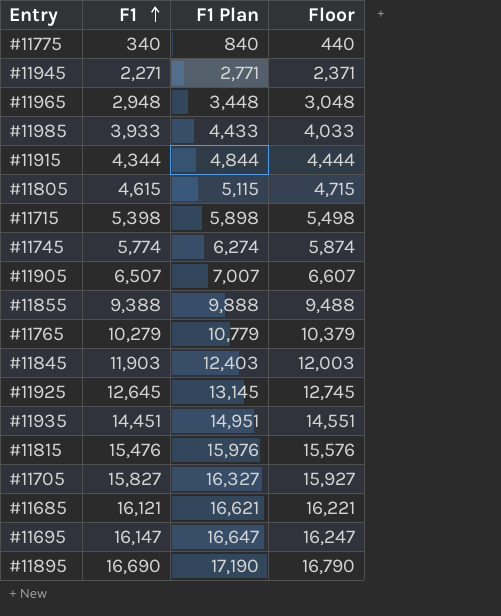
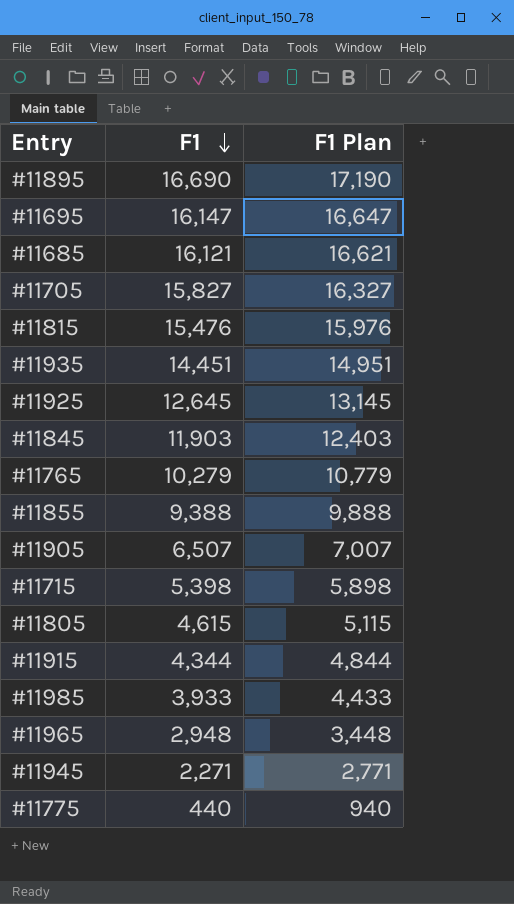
row order: F1 ascending -> F1 descending
column Floor | formula: [F1] + 100 -> none
row #11745: 5,774 | 6,274 | 5,874 -> none
#11775 | F1: 340 -> 440
#11775 | F1 Plan: 840 -> 940

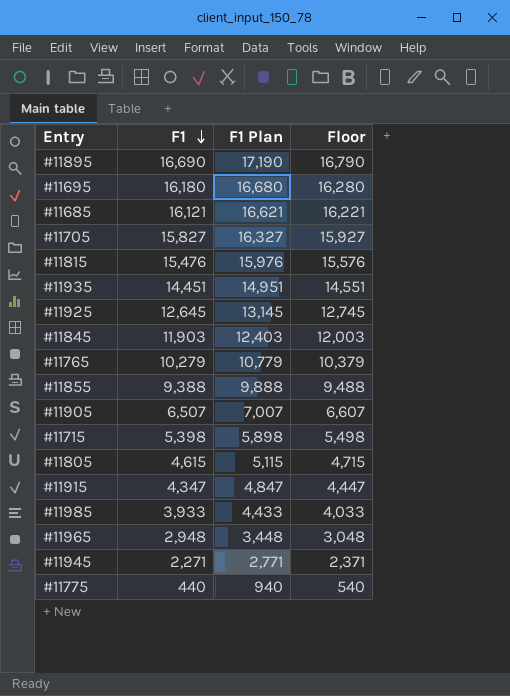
column Floor | formula: none -> [F1] + 100
#11695 | F1: 16,147 -> 16,180
#11695 | F1 Plan: 16,647 -> 16,680
#11915 | F1: 4,344 -> 4,347
#11915 | F1 Plan: 4,844 -> 4,847

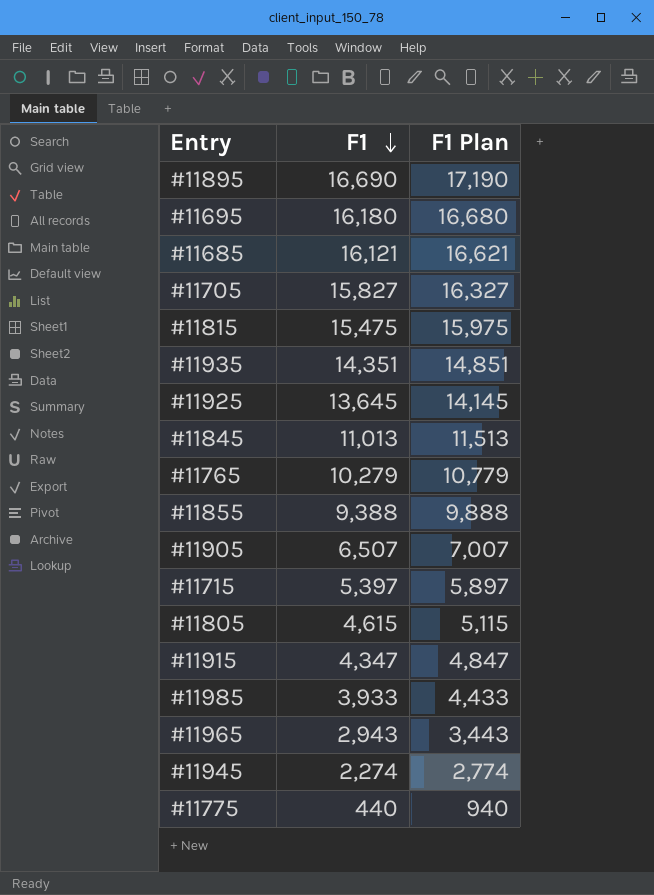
column Floor | formula: [F1] + 100 -> none
#11815 | F1: 15,476 -> 15,475
#11815 | F1 Plan: 15,976 -> 15,975
#11935 | F1: 14,451 -> 14,351
#11935 | F1 Plan: 14,951 -> 14,851
#11925 | F1: 12,645 -> 13,645
#11925 | F1 Plan: 13,145 -> 14,145
#11845 | F1: 11,903 -> 11,013
#11845 | F1 Plan: 12,403 -> 11,513
#11715 | F1: 5,398 -> 5,397
#11715 | F1 Plan: 5,898 -> 5,897
#11965 | F1: 2,948 -> 2,943
#11965 | F1 Plan: 3,448 -> 3,443
#11945 | F1: 2,271 -> 2,274
#11945 | F1 Plan: 2,771 -> 2,774

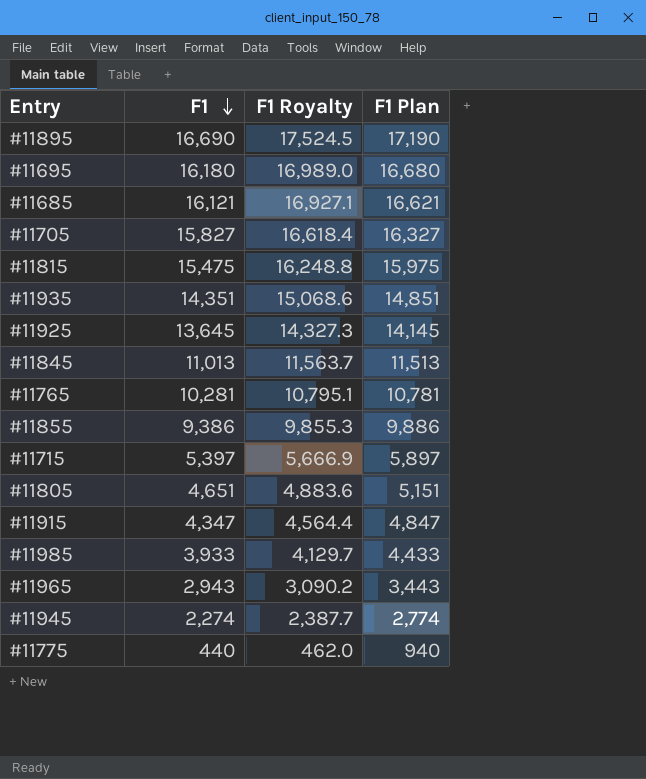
column F1 Royalty | formula: none -> [F1] * 1.05
row #11905: 6,507 | 7,007 -> none
#11765 | F1: 10,279 -> 10,281
#11765 | F1 Plan: 10,779 -> 10,781
#11855 | F1: 9,388 -> 9,386
#11855 | F1 Plan: 9,888 -> 9,886
#11805 | F1: 4,615 -> 4,651
#11805 | F1 Plan: 5,115 -> 5,151

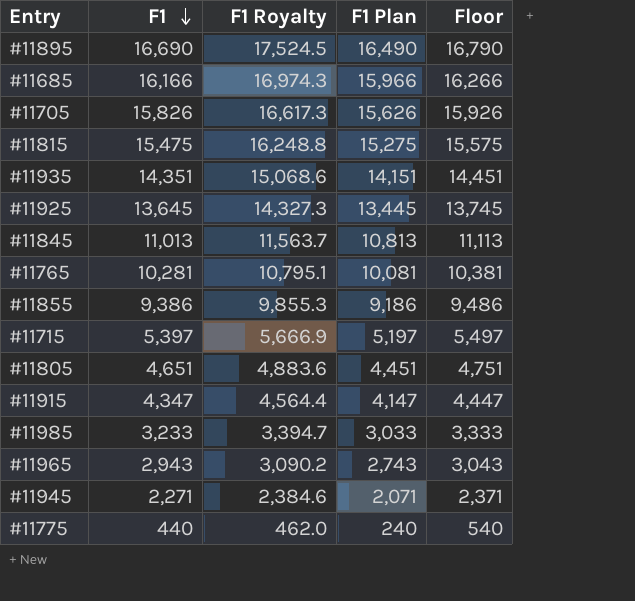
column F1 Plan | formula: [F1] + 500 -> [F1] - 200
column Floor | formula: none -> [F1] + 100
row #11695: 16,180 | 16,989.0 | 16,680 -> none
#11685 | F1: 16,121 -> 16,166
#11685 | F1 Royalty: 16,927.1 -> 16,974.3
#11705 | F1: 15,827 -> 15,826
#11705 | F1 Royalty: 16,618.4 -> 16,617.3
#11985 | F1: 3,933 -> 3,233
#11985 | F1 Royalty: 4,129.7 -> 3,394.7
#11945 | F1: 2,274 -> 2,271
#11945 | F1 Royalty: 2,387.7 -> 2,384.6

